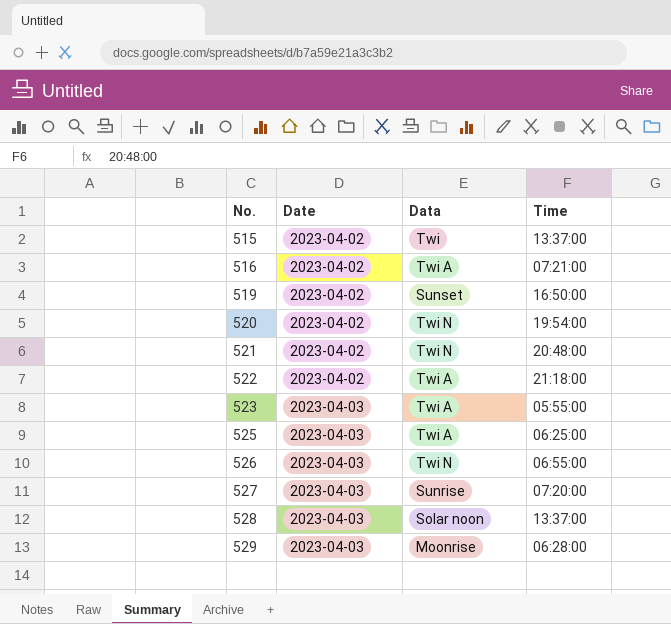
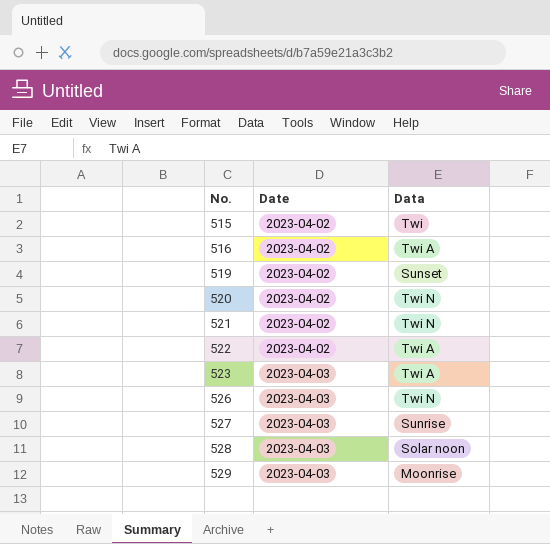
column Time | position: 4 -> none
row 525: 2023-04-03 | Twi A | 06:25:00 -> none

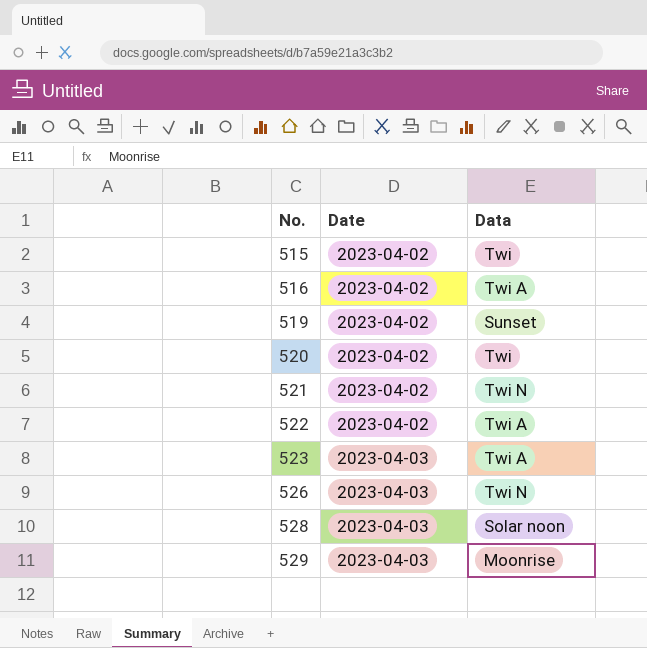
row 527: 2023-04-03 | Sunrise -> none
520 | Data: Twi N -> Twi

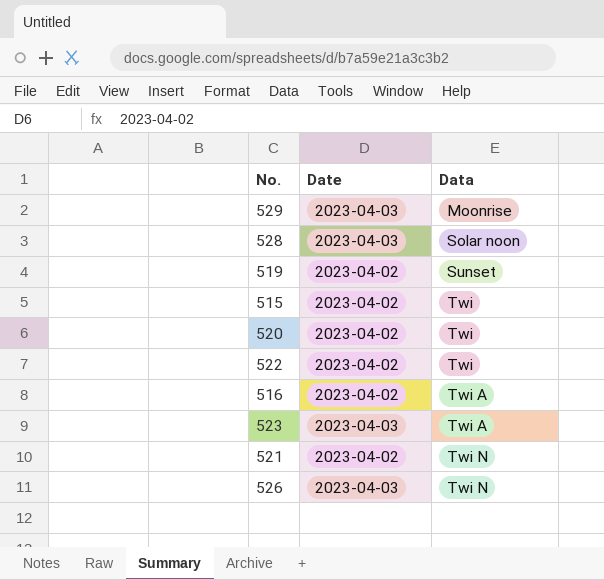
row order: No. ascending -> Data ascending
522 | Data: Twi A -> Twi

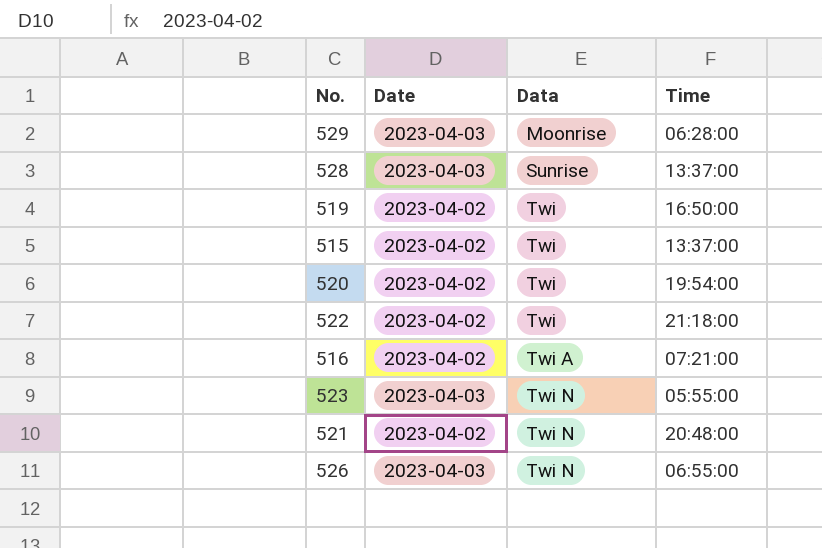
column Time | position: none -> 4
528 | Data: Solar noon -> Sunrise
519 | Data: Sunset -> Twi
523 | Data: Twi A -> Twi N

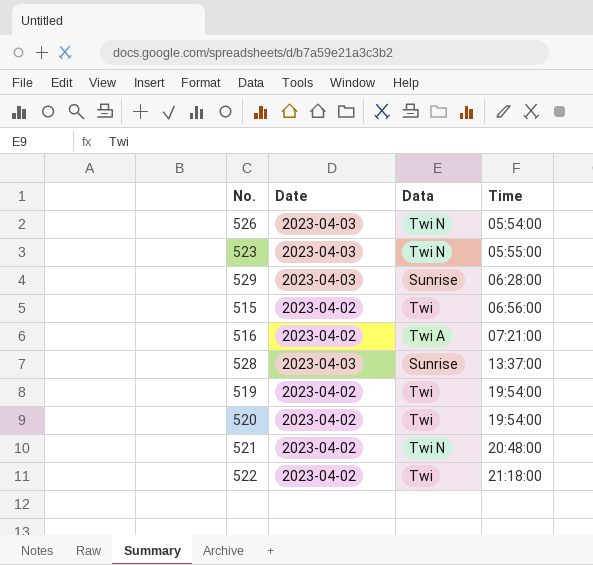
row order: Data ascending -> Time ascending
526 | Time: 06:55:00 -> 05:54:00
529 | Data: Moonrise -> Sunrise
515 | Time: 13:37:00 -> 06:56:00
519 | Time: 16:50:00 -> 19:54:00

